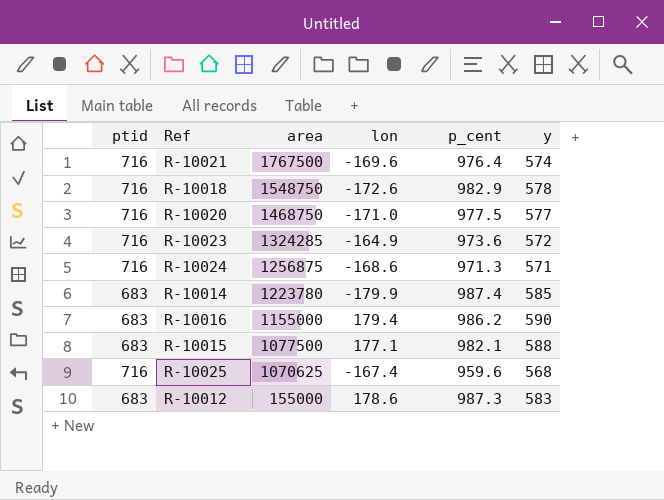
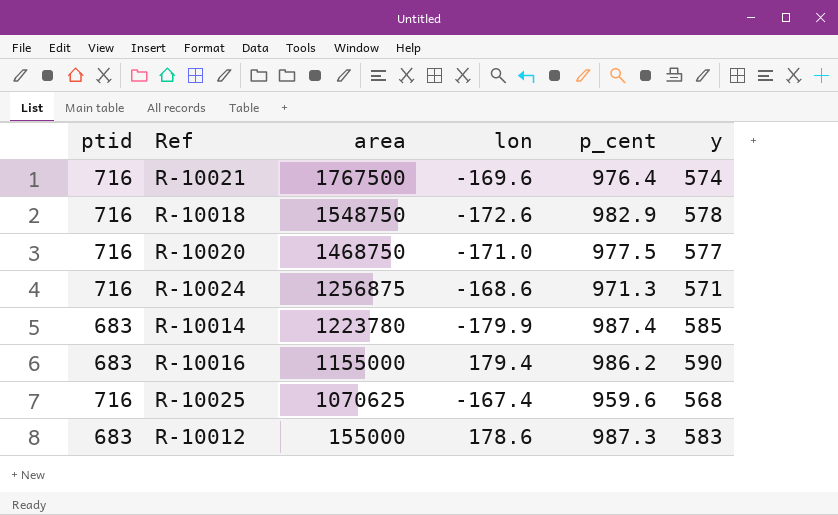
row R-10023: 716 | 1324285 | -164.9 | 973.6 | 572 -> none
row R-10015: 683 | 1077500 | 177.1 | 982.1 | 588 -> none

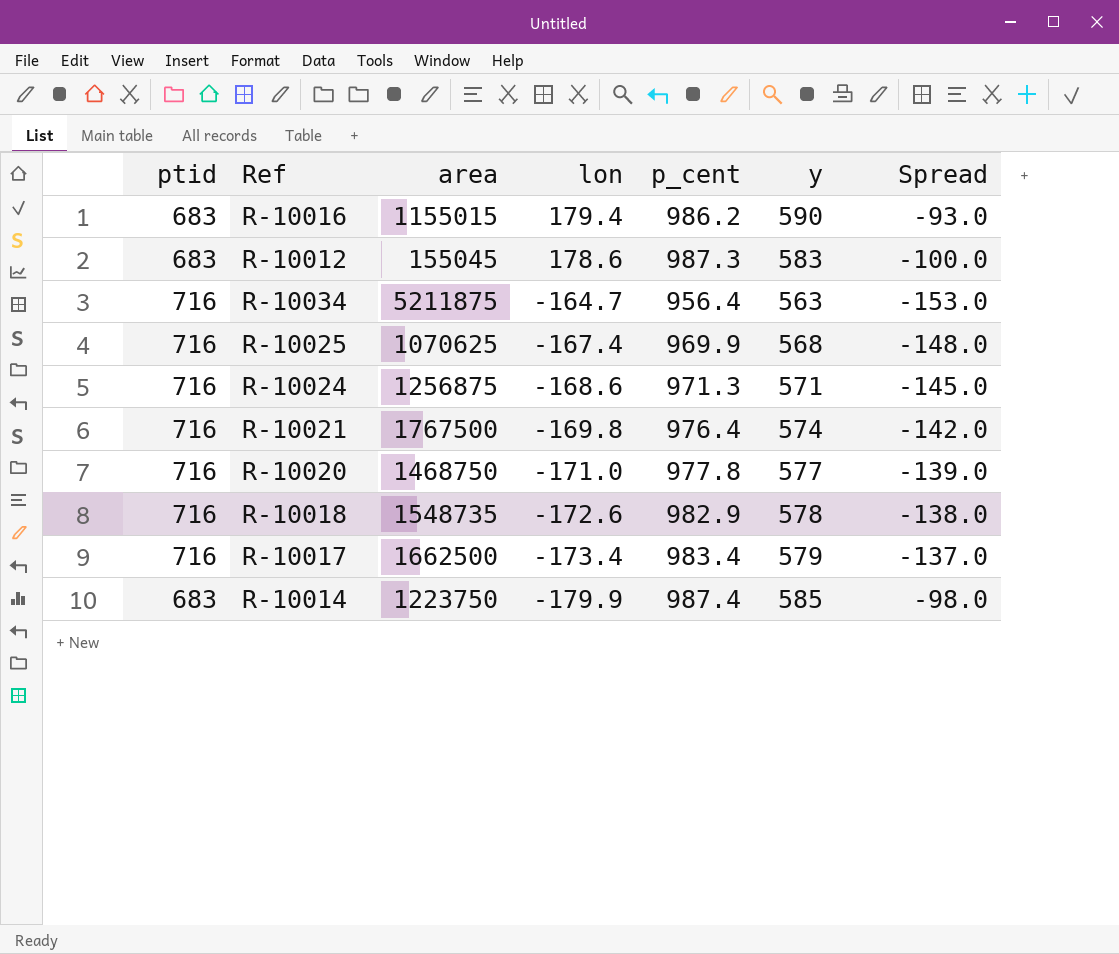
row order: area descending -> lon descending
column Spread | formula: none -> [y] - [ptid]
R-10016 | area: 1155000 -> 1155015
R-10012 | area: 155000 -> 155045
row R-10034: none -> 716 | 5211875 | -164.7 | 956.4 | 563 | -153.0
R-10025 | p_cent: 959.6 -> 969.9
R-10021 | lon: -169.6 -> -169.8
R-10020 | p_cent: 977.5 -> 977.8
R-10018 | area: 1548750 -> 1548735
row R-10017: none -> 716 | 1662500 | -173.4 | 983.4 | 579 | -137.0
R-10014 | area: 1223780 -> 1223750

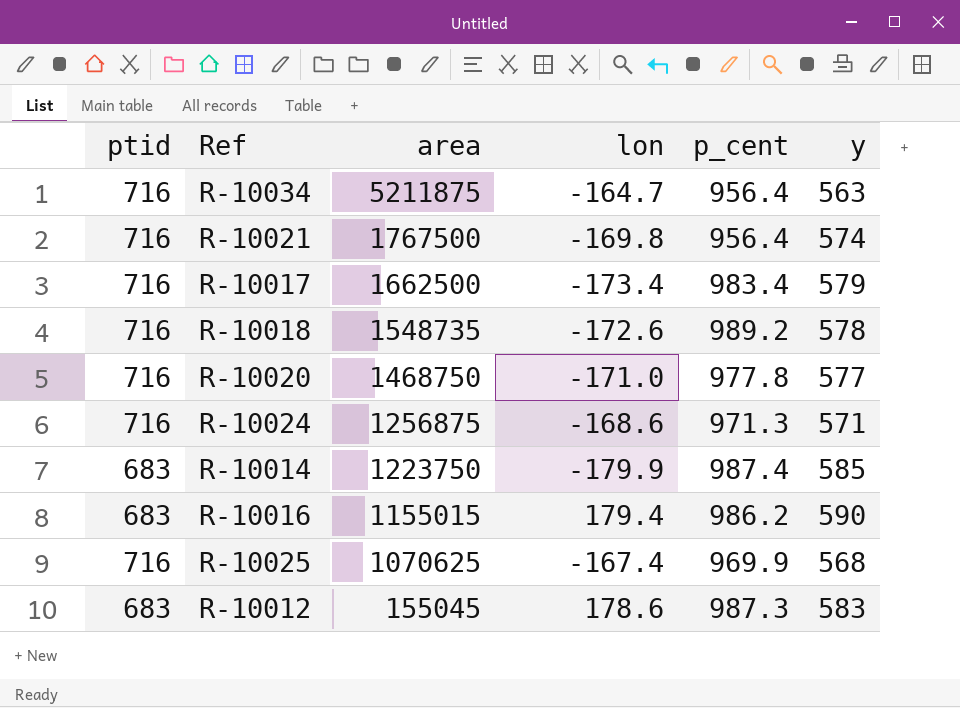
row order: lon descending -> area descending
column Spread | formula: [y] - [ptid] -> none
R-10021 | p_cent: 976.4 -> 956.4
R-10018 | p_cent: 982.9 -> 989.2

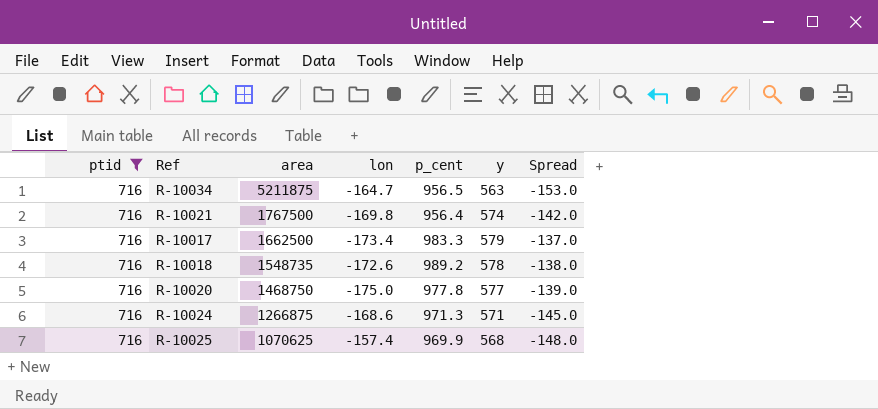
filter: none -> ptid = 716
column Spread | formula: none -> [y] - [ptid]
R-10034 | p_cent: 956.4 -> 956.5
R-10017 | p_cent: 983.4 -> 983.3
R-10020 | lon: -171.0 -> -175.0
R-10024 | area: 1256875 -> 1266875
R-10025 | lon: -167.4 -> -157.4

